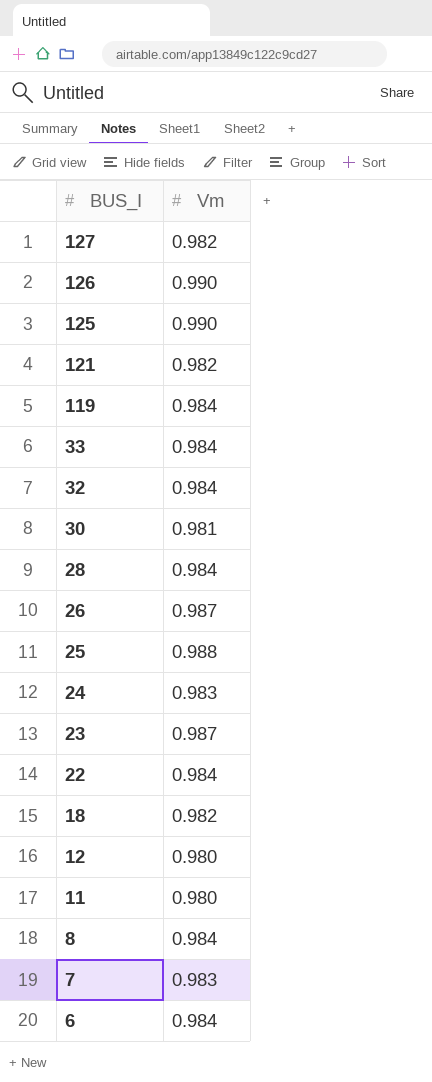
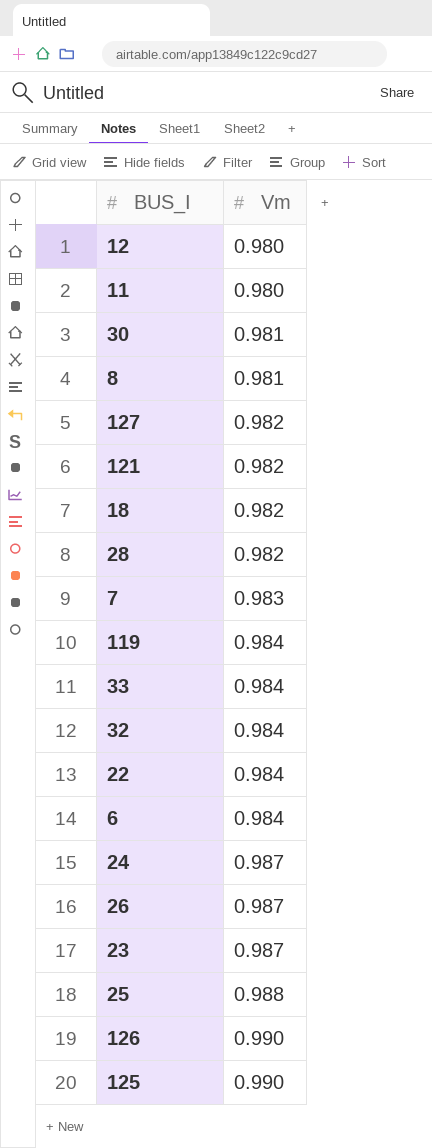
row order: BUS_I descending -> Vm ascending
8 | Vm: 0.984 -> 0.981
28 | Vm: 0.984 -> 0.982
24 | Vm: 0.983 -> 0.987

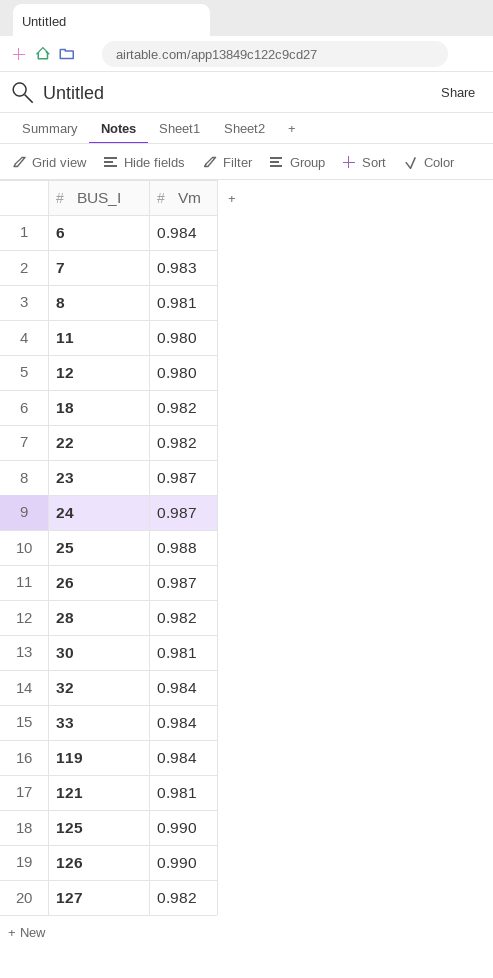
row order: Vm ascending -> BUS_I ascending
22 | Vm: 0.984 -> 0.982
121 | Vm: 0.982 -> 0.981

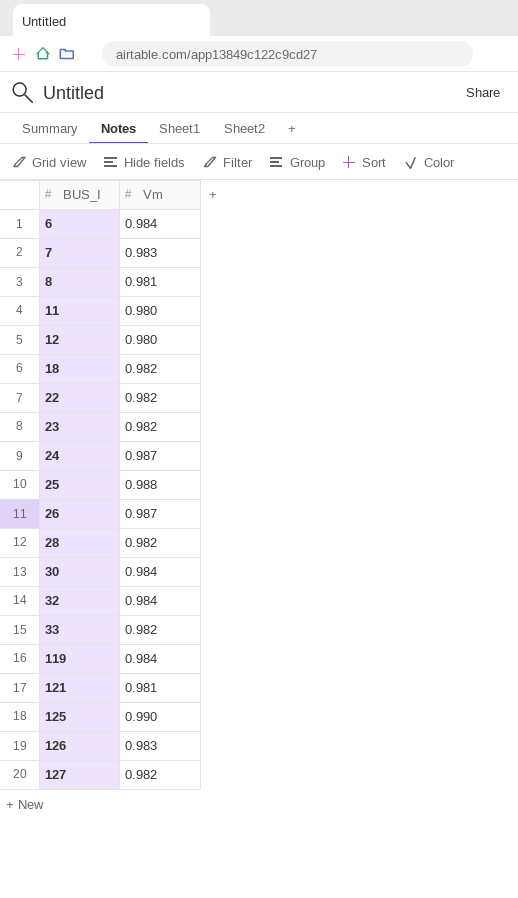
23 | Vm: 0.987 -> 0.982
30 | Vm: 0.981 -> 0.984
33 | Vm: 0.984 -> 0.982
126 | Vm: 0.990 -> 0.983

